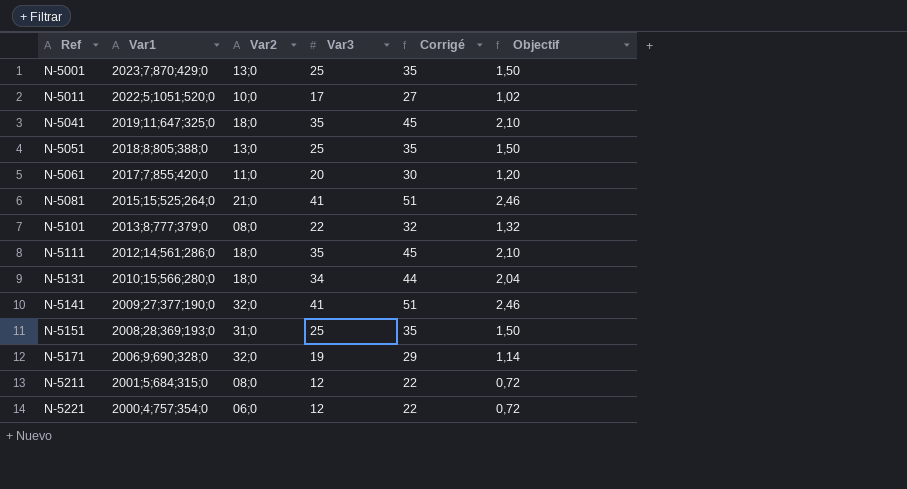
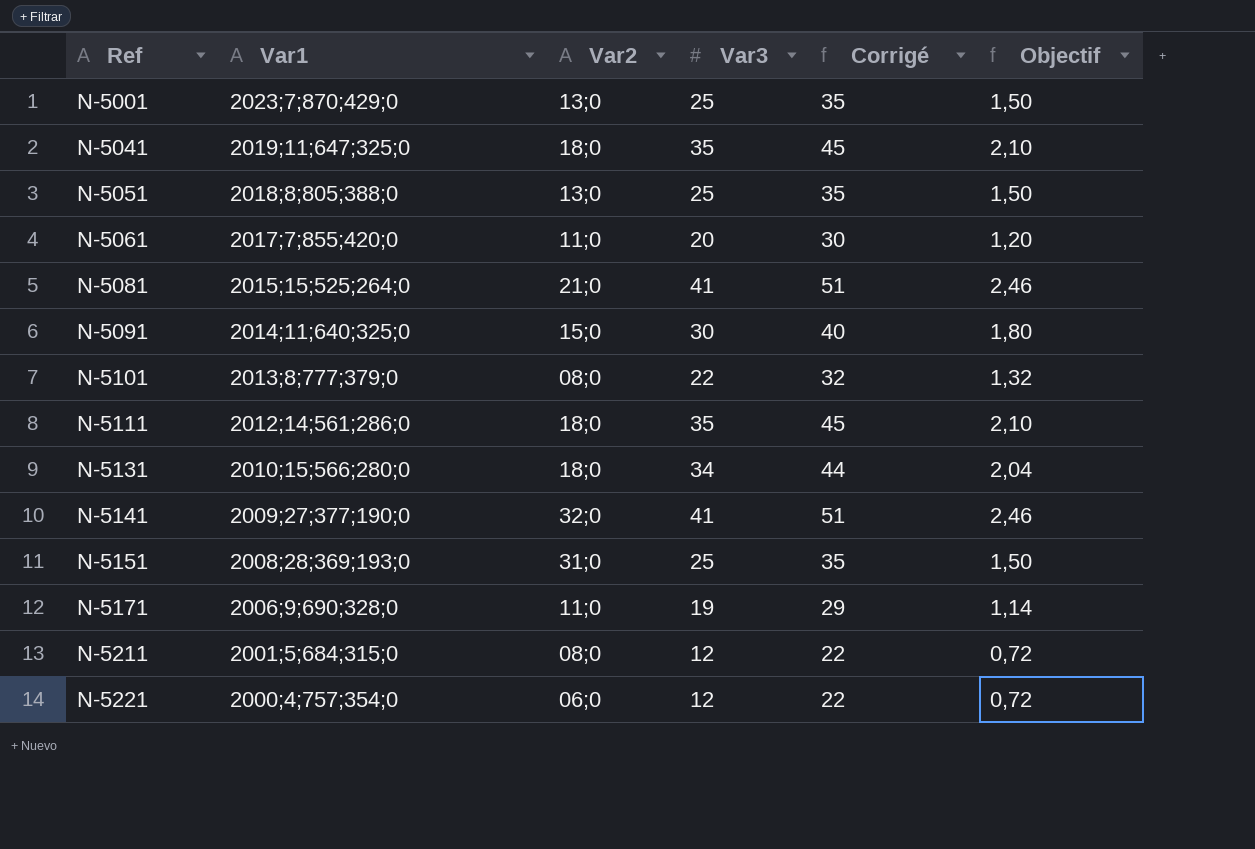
row N-5011: 2022;5;1051;520;0 | 10;0 | 17 | 27 | 1,02 -> none
row N-5091: none -> 2014;11;640;325;0 | 15;0 | 30 | 40 | 1,80
N-5171 | Var2: 32;0 -> 11;0

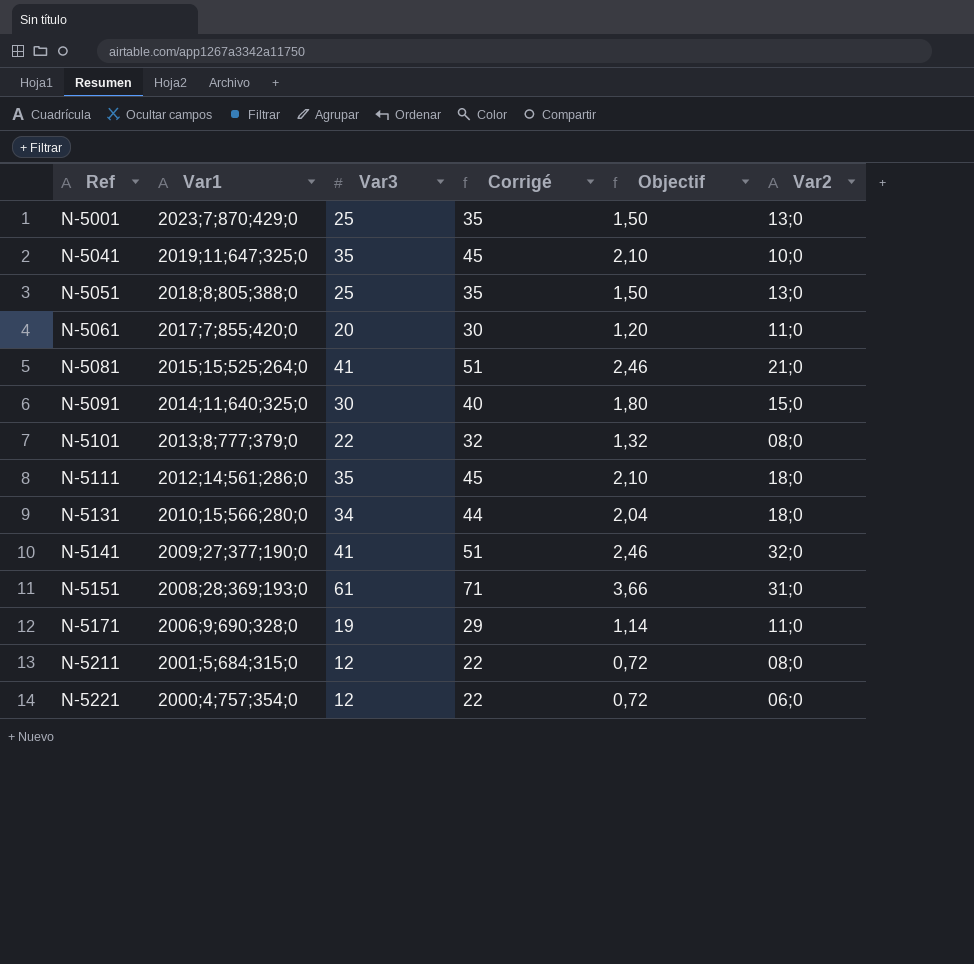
column Var2 | position: 3 -> 6
N-5041 | Var2: 18;0 -> 10;0
N-5151 | Var3: 25 -> 61
N-5151 | Corrigé: 35 -> 71
N-5151 | Objectif: 1,50 -> 3,66

